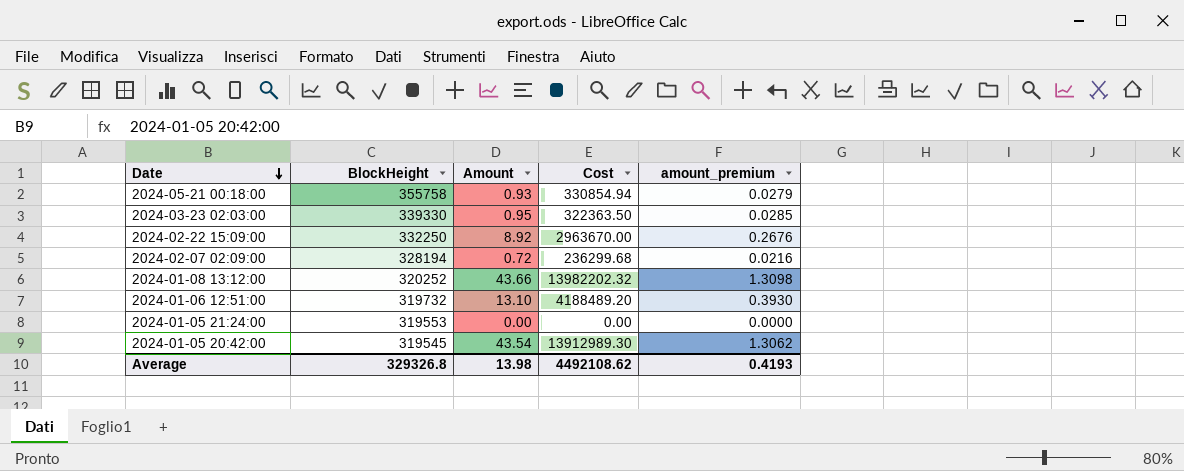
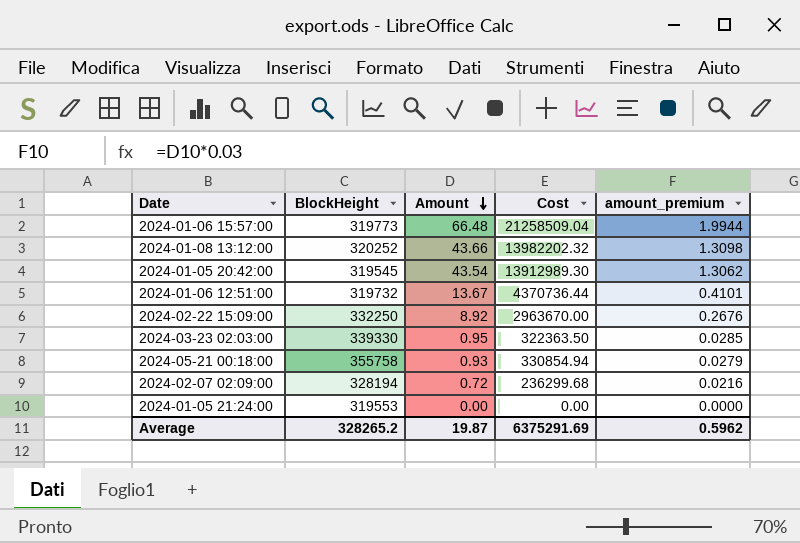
row order: Date descending -> Amount descending
row 2024-01-06 15:57:00: none -> 319773 | 66.48 | 21258509.04 | 1.9944
2024-01-06 12:51:00 | Amount: 13.10 -> 13.67
2024-01-06 12:51:00 | Cost: 4188489.20 -> 4370736.44
2024-01-06 12:51:00 | amount_premium: 0.3930 -> 0.4101
Average | BlockHeight: 329326.8 -> 328265.2
Average | Amount: 13.98 -> 19.87
Average | Cost: 4492108.62 -> 6375291.69
Average | amount_premium: 0.4193 -> 0.5962

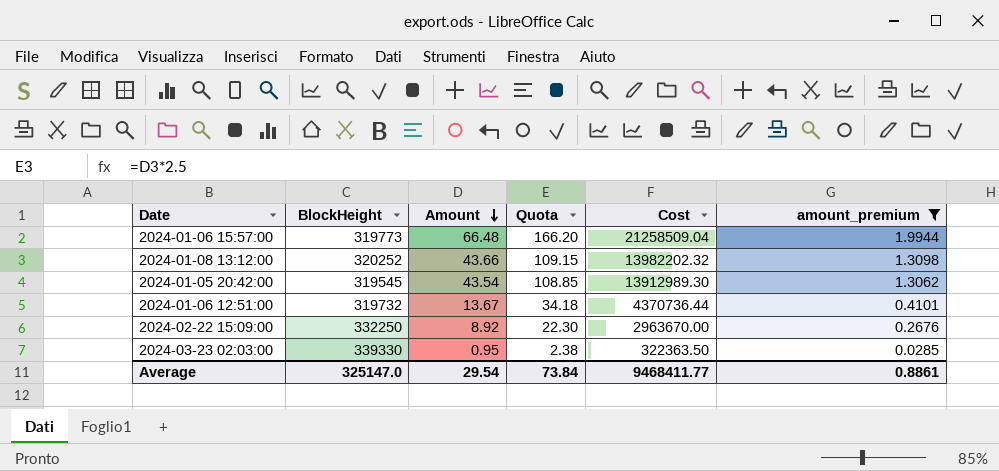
filter: none -> amount_premium >= 0.0285
column Quota | formula: none -> [Amount] * 2.5
Average | BlockHeight: 328265.2 -> 325147.0
Average | Amount: 19.87 -> 29.54
Average | Cost: 6375291.69 -> 9468411.77
Average | amount_premium: 0.5962 -> 0.8861

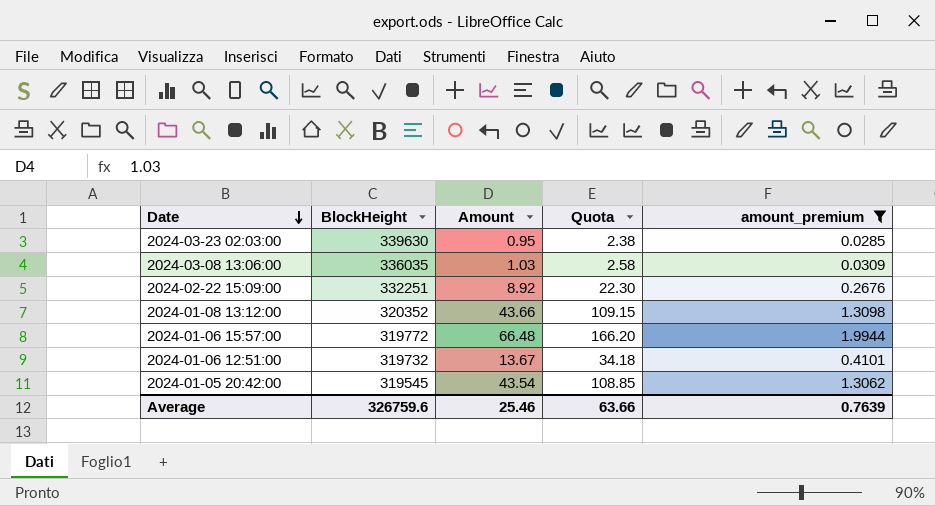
row order: Amount descending -> Date descending
column Cost | formula: [BlockHeight] * [Amount] -> none
2024-03-23 02:03:00 | BlockHeight: 339330 -> 339630
row 2024-03-08 13:06:00: none -> 336035 | 1.03 | 2.58 | 0.0309
2024-02-22 15:09:00 | BlockHeight: 332250 -> 332251
2024-01-08 13:12:00 | BlockHeight: 320252 -> 320352
2024-01-06 15:57:00 | BlockHeight: 319773 -> 319772
Average | BlockHeight: 325147.0 -> 326759.6
Average | Amount: 29.54 -> 25.46
Average | Quota: 73.84 -> 63.66
Average | amount_premium: 0.8861 -> 0.7639

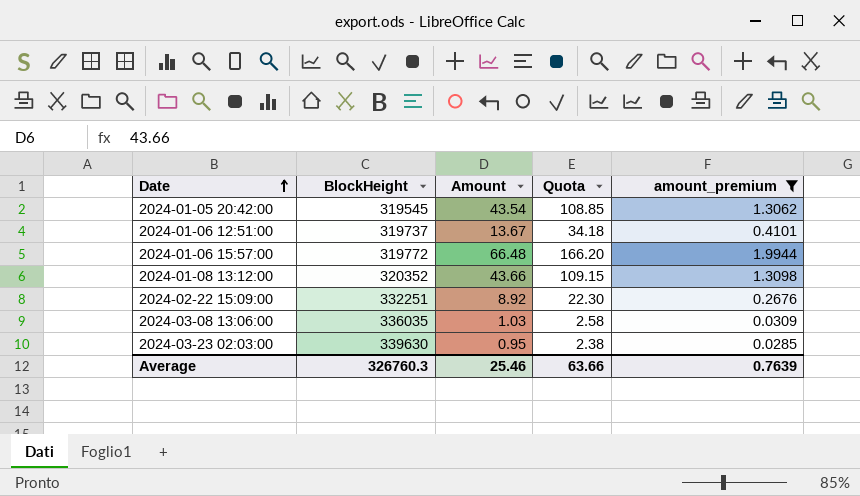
row order: Date descending -> Date ascending
2024-01-06 12:51:00 | BlockHeight: 319732 -> 319737
Average | BlockHeight: 326759.6 -> 326760.3

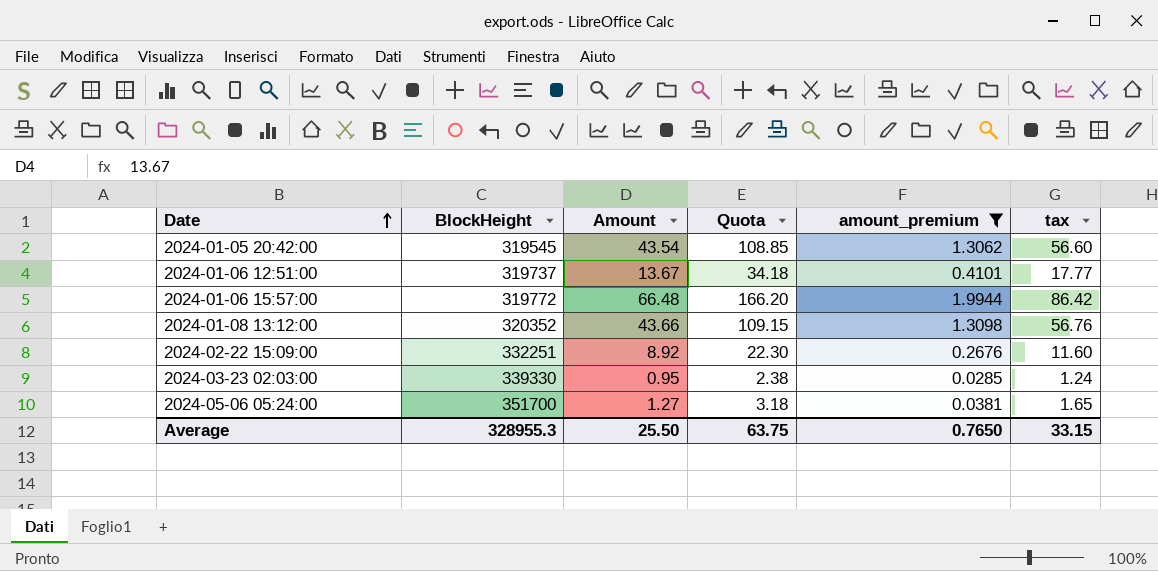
column tax | formula: none -> [Amount] * 1.3
row 2024-03-08 13:06:00: 336035 | 1.03 | 2.58 | 0.0309 -> none
2024-03-23 02:03:00 | BlockHeight: 339630 -> 339330
row 2024-05-06 05:24:00: none -> 351700 | 1.27 | 3.18 | 0.0381 | 1.65
Average | BlockHeight: 326760.3 -> 328955.3
Average | Amount: 25.46 -> 25.50
Average | Quota: 63.66 -> 63.75
Average | amount_premium: 0.7639 -> 0.7650

